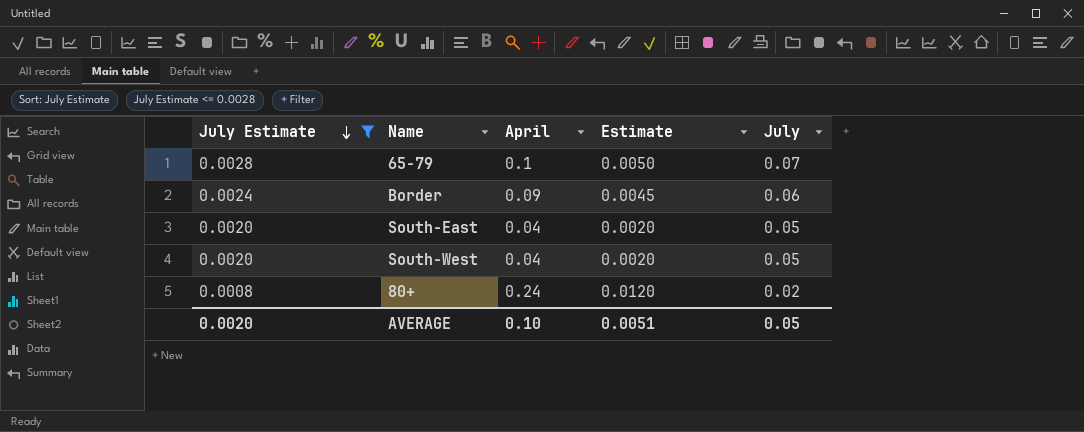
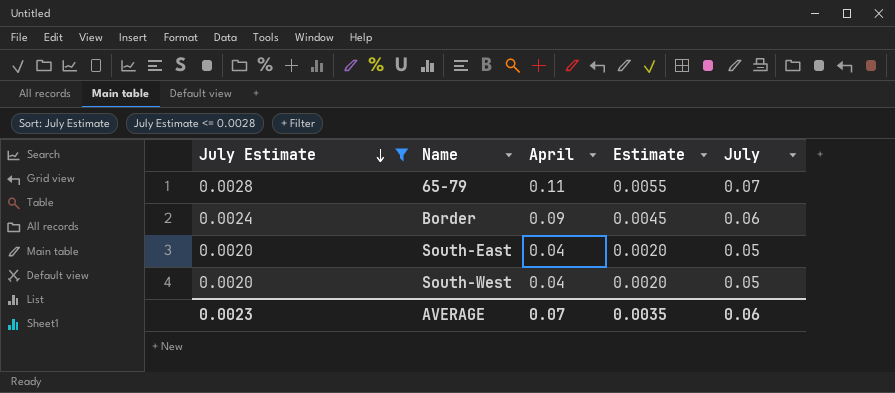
row 80+: 0.0008 | 0.24 | 0.0120 | 0.02 -> none
65-79 | April: 0.1 -> 0.11
65-79 | Estimate: 0.0050 -> 0.0055
AVERAGE | July Estimate: 0.0020 -> 0.0023
AVERAGE | April: 0.10 -> 0.07
AVERAGE | Estimate: 0.0051 -> 0.0035
AVERAGE | July: 0.05 -> 0.06

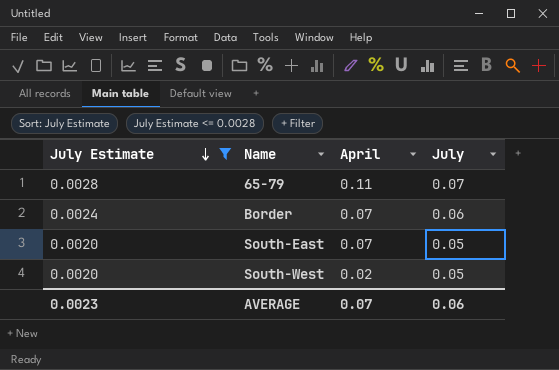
column Estimate | formula: [April] * 0.05 -> none
Border | April: 0.09 -> 0.07
South-East | April: 0.04 -> 0.07
South-West | April: 0.04 -> 0.02

